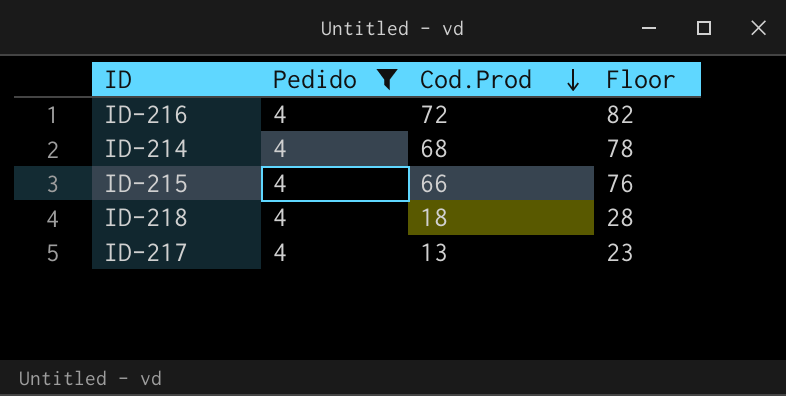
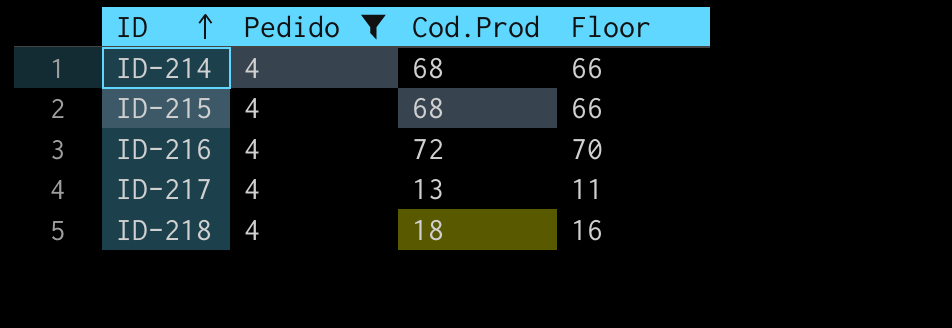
row order: Cod.Prod descending -> ID ascending
column Floor | formula: [Cod.Prod] + 10 -> [Cod.Prod] - 2
ID-215 | Cod.Prod: 66 -> 68

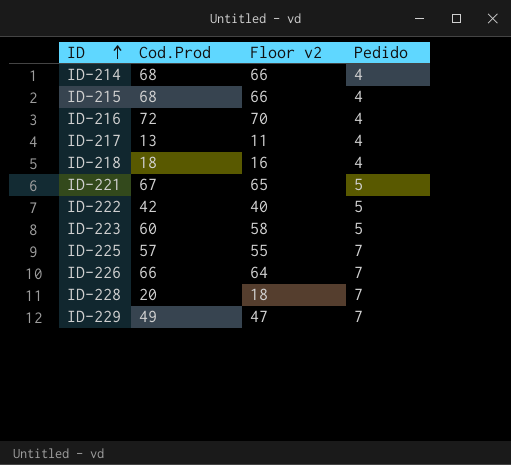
filter: Pedido = 4 -> none
column name: Floor -> Floor v2
column Pedido | position: 2 -> 4

